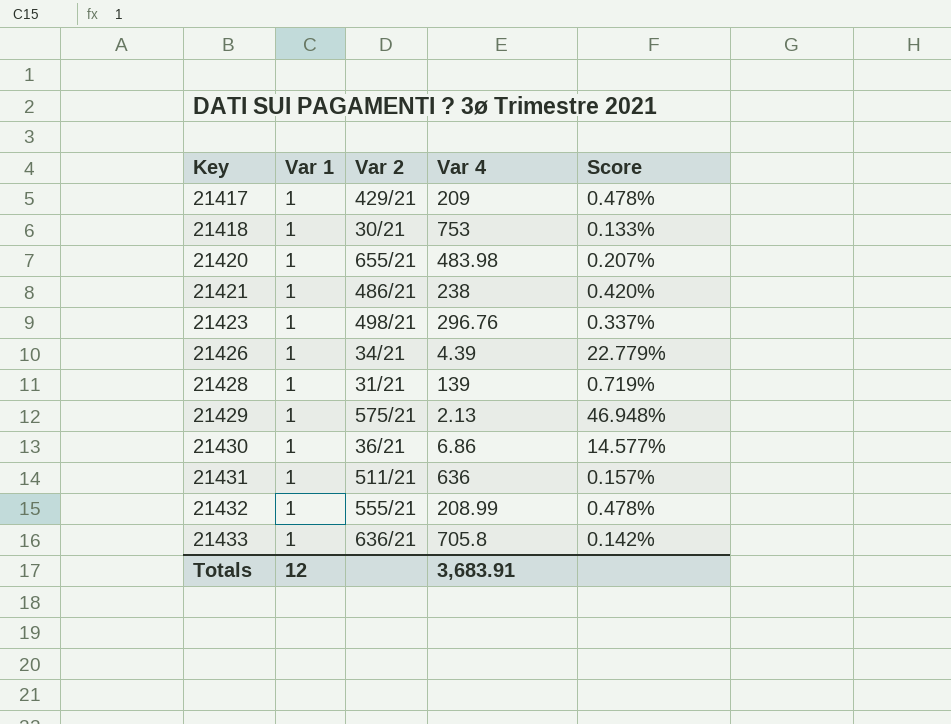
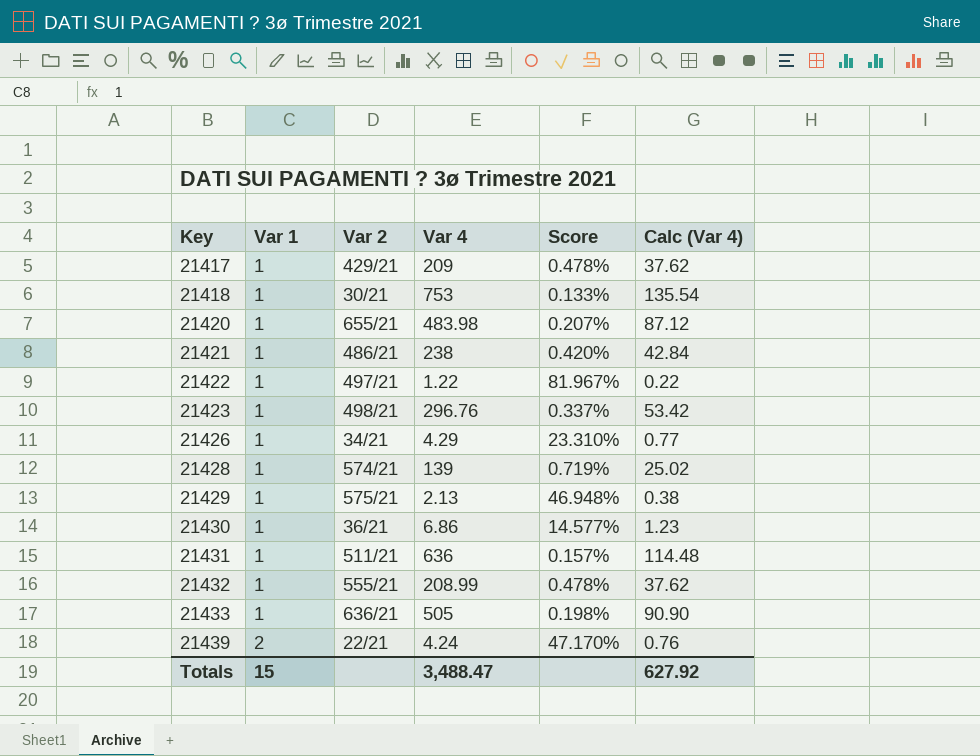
column Calc (Var 4) | formula: none -> [Var 4] * 0.18
row 21422: none -> 1 | 497/21 | 1.22 | 81.967% | 0.22
21426 | Var 4: 4.39 -> 4.29
21426 | Score: 22.779% -> 23.310%
21428 | Var 2: 31/21 -> 574/21
21433 | Var 4: 705.8 -> 505
21433 | Score: 0.142% -> 0.198%
row 21439: none -> 2 | 22/21 | 4.24 | 47.170% | 0.76
Totals | Var 1: 12 -> 15
Totals | Var 4: 3,683.91 -> 3,488.47

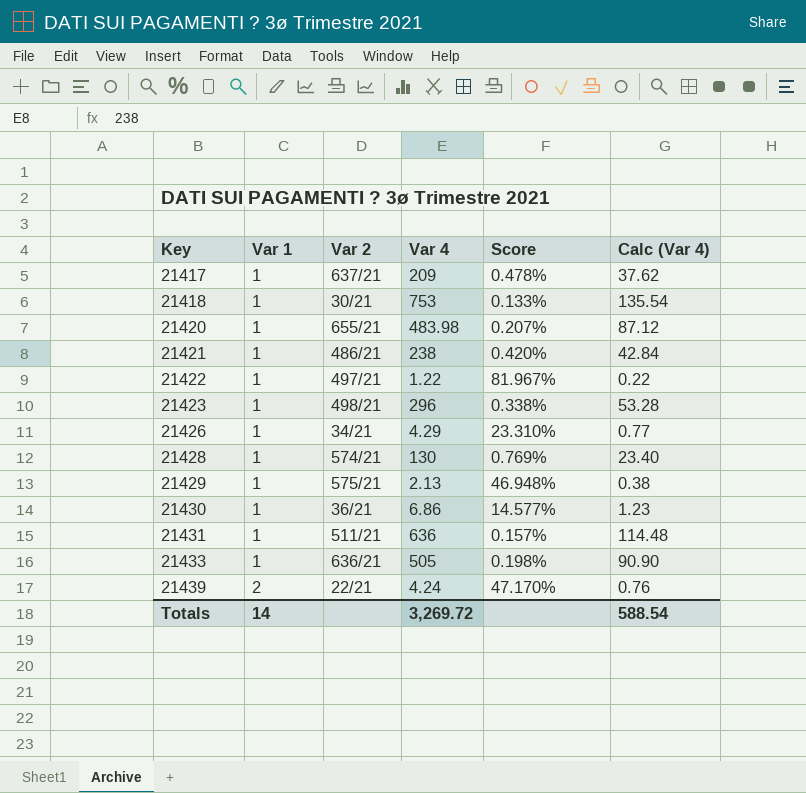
row 21432: 1 | 555/21 | 208.99 | 0.478% | 37.62 -> none
21417 | Var 2: 429/21 -> 637/21
21423 | Var 4: 296.76 -> 296
21423 | Score: 0.337% -> 0.338%
21423 | Calc (Var 4): 53.42 -> 53.28
21428 | Var 4: 139 -> 130
21428 | Score: 0.719% -> 0.769%
21428 | Calc (Var 4): 25.02 -> 23.40
Totals | Var 1: 15 -> 14
Totals | Var 4: 3,488.47 -> 3,269.72
Totals | Calc (Var 4): 627.92 -> 588.54

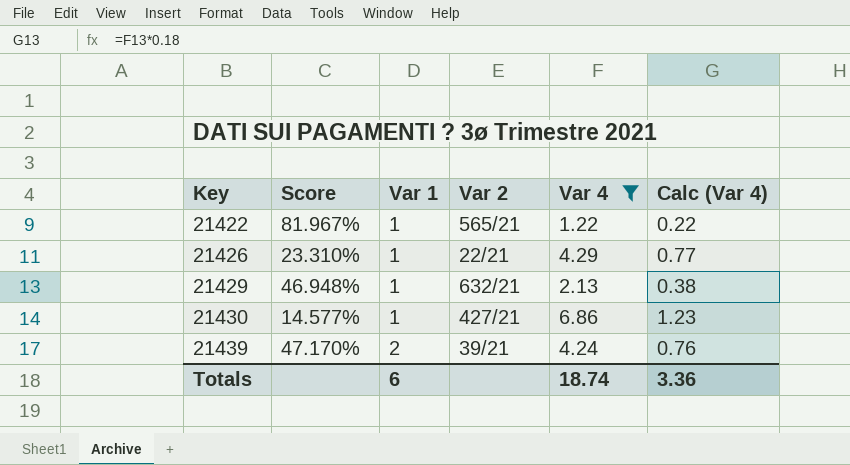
filter: none -> Var 4 <= 6.86
column Score | position: 5 -> 2
21422 | Var 2: 497/21 -> 565/21
21426 | Var 2: 34/21 -> 22/21
21429 | Var 2: 575/21 -> 632/21
21430 | Var 2: 36/21 -> 427/21
21439 | Var 2: 22/21 -> 39/21
Totals | Var 1: 14 -> 6
Totals | Var 4: 3,269.72 -> 18.74
Totals | Calc (Var 4): 588.54 -> 3.36

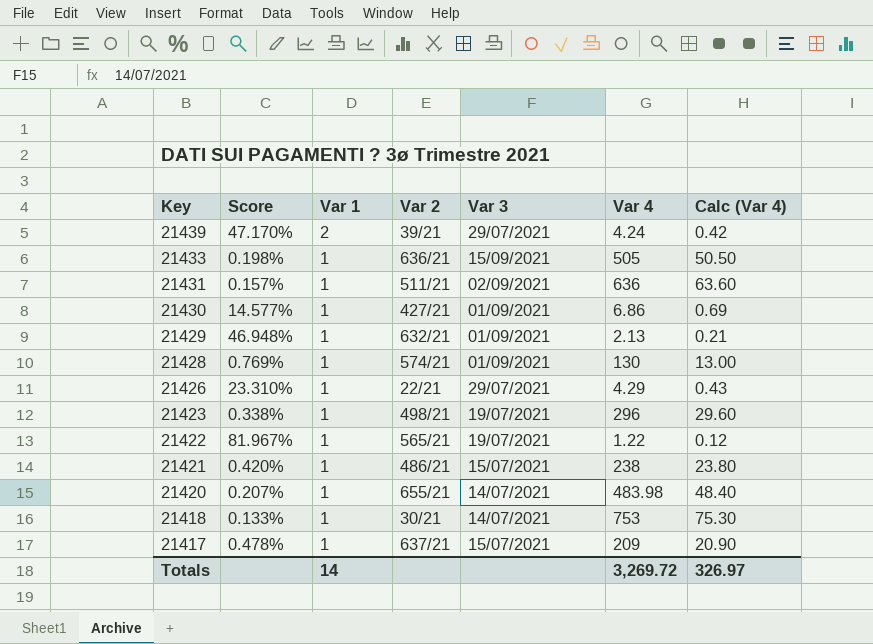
filter: Var 4 <= 6.86 -> none
row order: Key ascending -> Key descending
column Var 3 | position: none -> 5
column Calc (Var 4) | formula: [Var 4] * 0.18 -> [Var 4] * 0.1
Totals | Var 1: 6 -> 14
Totals | Var 4: 18.74 -> 3,269.72
Totals | Calc (Var 4): 3.36 -> 326.97

